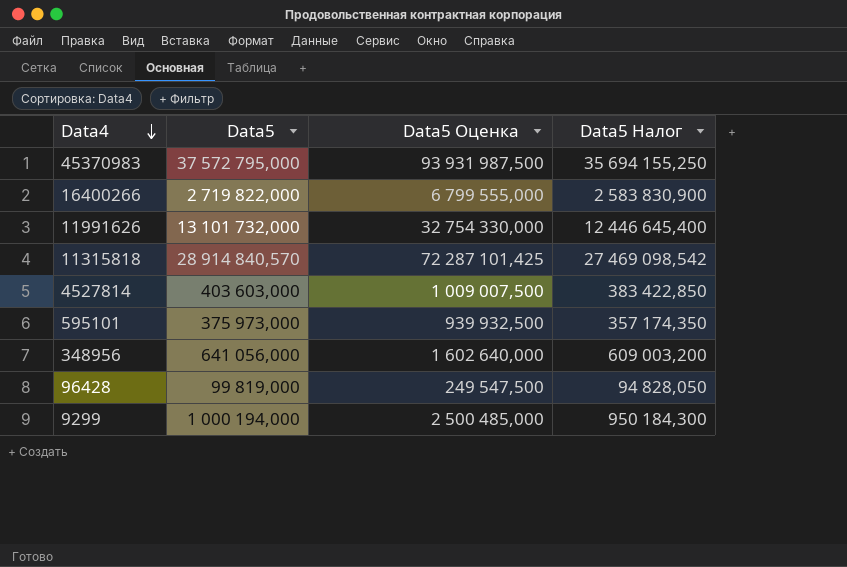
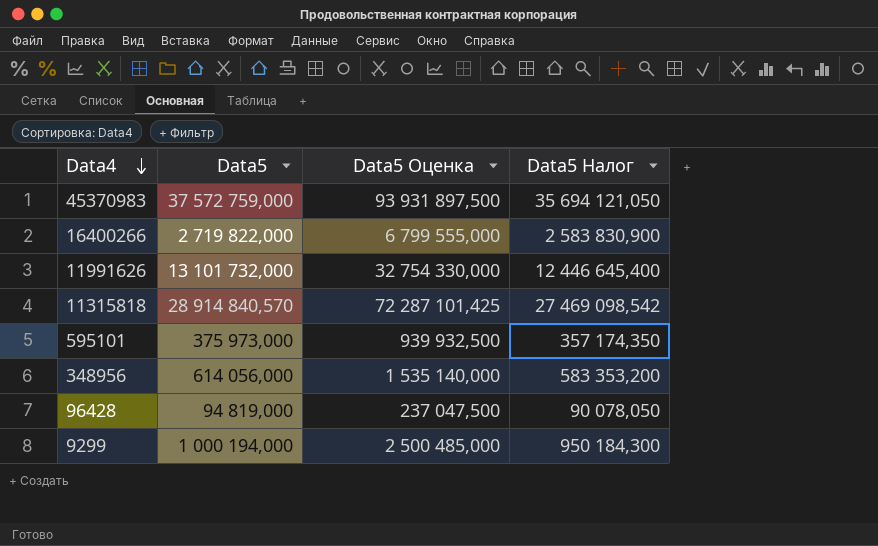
row 4527814: 403 603,000 | 1 009 007,500 | 383 422,850 -> none
45370983 | Data5: 37 572 795,000 -> 37 572 759,000
45370983 | Data5 Оценка: 93 931 987,500 -> 93 931 897,500
45370983 | Data5 Налог: 35 694 155,250 -> 35 694 121,050
348956 | Data5: 641 056,000 -> 614 056,000
348956 | Data5 Оценка: 1 602 640,000 -> 1 535 140,000
348956 | Data5 Налог: 609 003,200 -> 583 353,200
96428 | Data5: 99 819,000 -> 94 819,000
96428 | Data5 Оценка: 249 547,500 -> 237 047,500
96428 | Data5 Налог: 94 828,050 -> 90 078,050

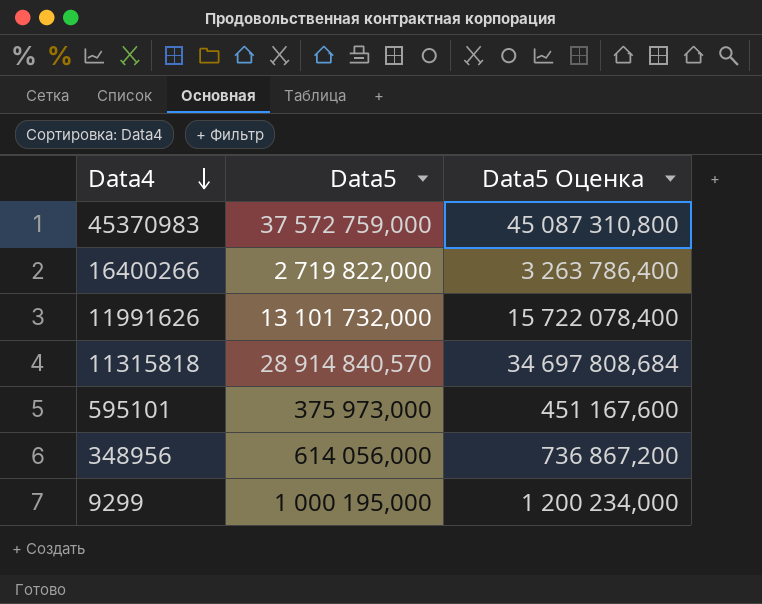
column Data5 Налог | formula: [Data5] * 0,95 -> none
column Data5 Оценка | formula: [Data5] * 2,5 -> [Data5] * 1,2
row 96428: 94 819,000 | 237 047,500 | 90 078,050 -> none
9299 | Data5: 1 000 194,000 -> 1 000 195,000

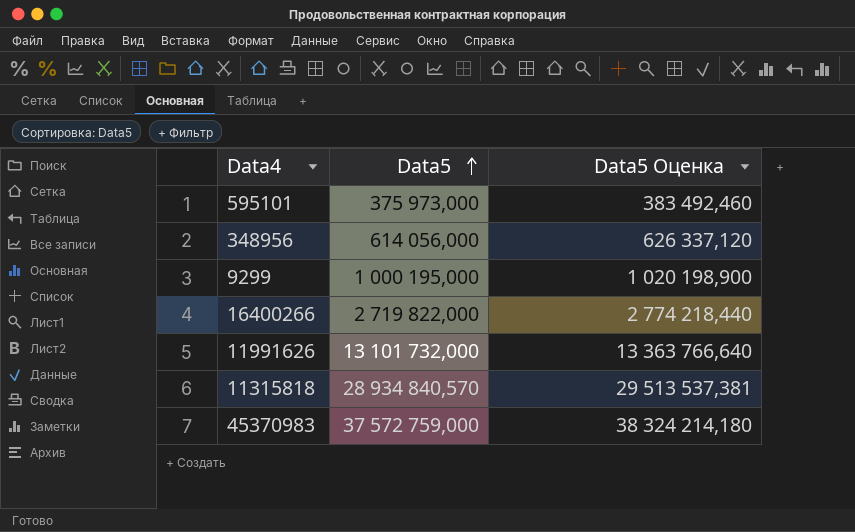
row order: Data4 descending -> Data5 ascending
column Data5 Оценка | formula: [Data5] * 1,2 -> [Data5] * 1,02
11315818 | Data5: 28 914 840,570 -> 28 934 840,570

